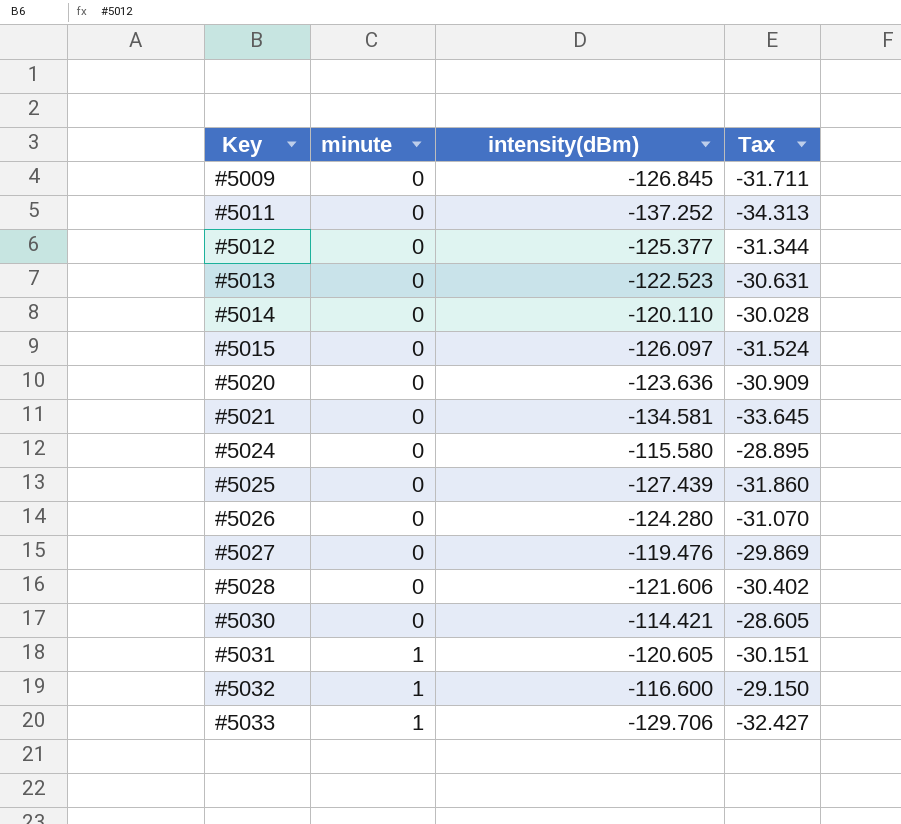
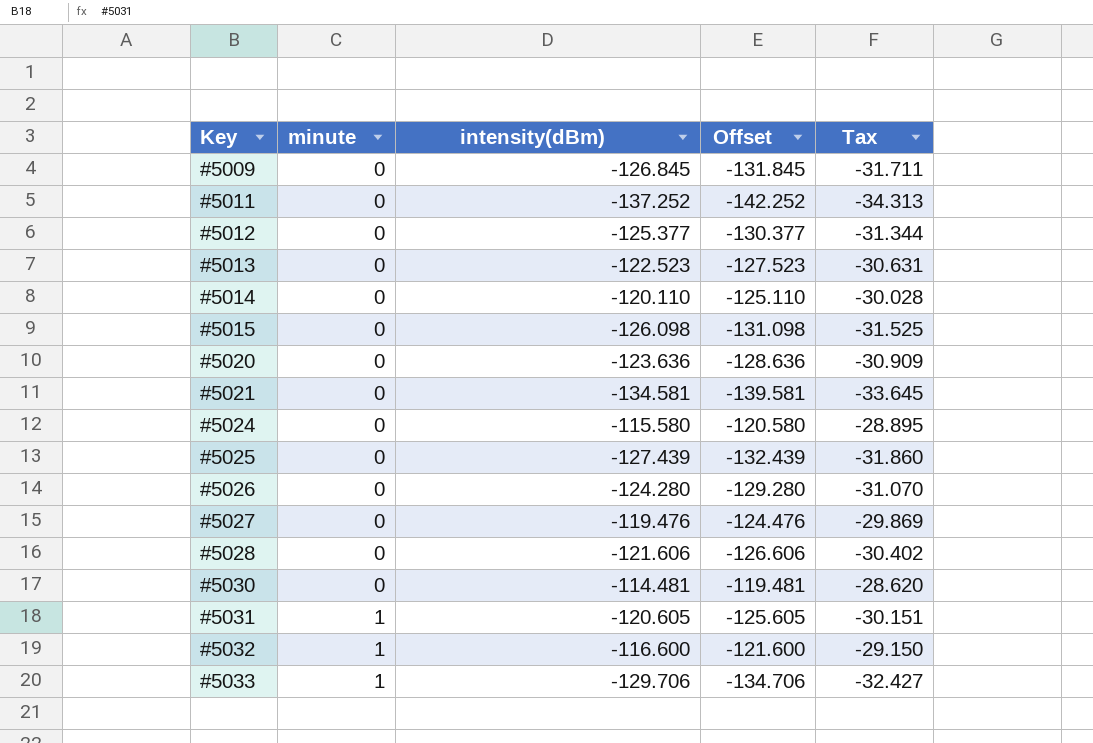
column Offset | formula: none -> [intensity(dBm)] - 5
#5015 | intensity(dBm): -126.097 -> -126.098
#5015 | Tax: -31.524 -> -31.525
#5030 | intensity(dBm): -114.421 -> -114.481
#5030 | Tax: -28.605 -> -28.620

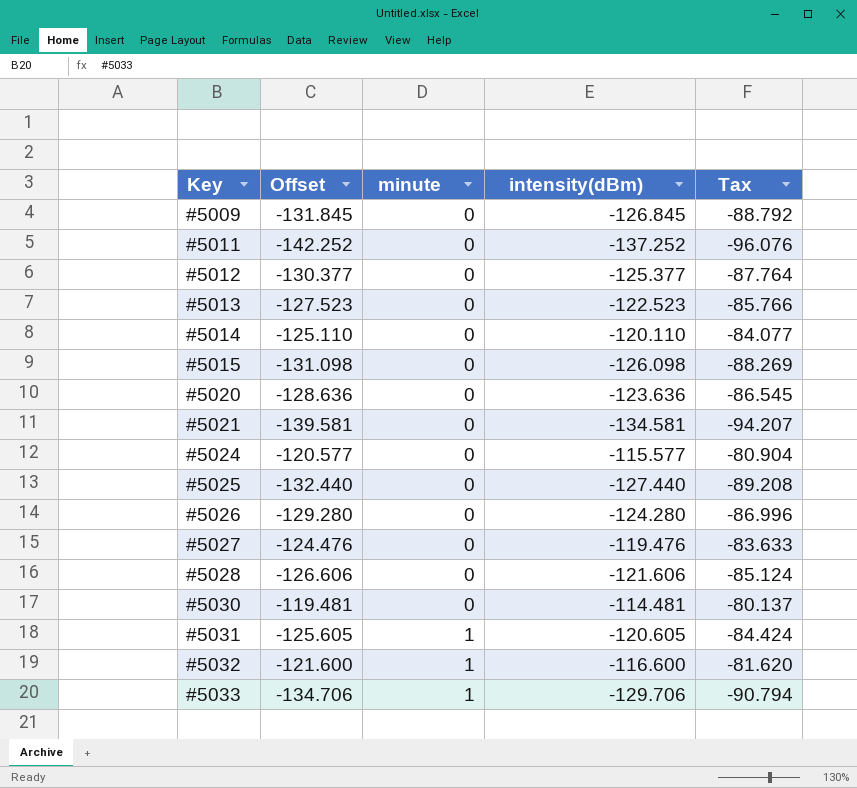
column Offset | position: 4 -> 2
column Tax | formula: [intensity(dBm)] * 0.25 -> [intensity(dBm)] * 0.7
#5024 | Offset: -120.580 -> -120.577
#5024 | intensity(dBm): -115.580 -> -115.577
#5025 | Offset: -132.439 -> -132.440
#5025 | intensity(dBm): -127.439 -> -127.440

